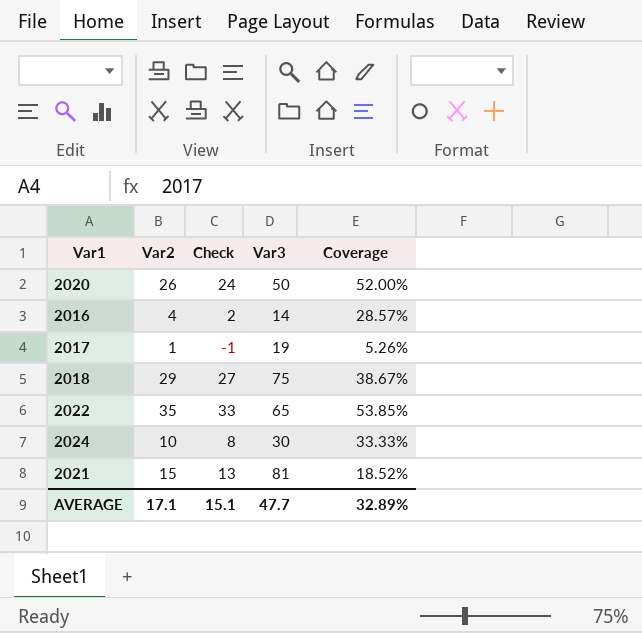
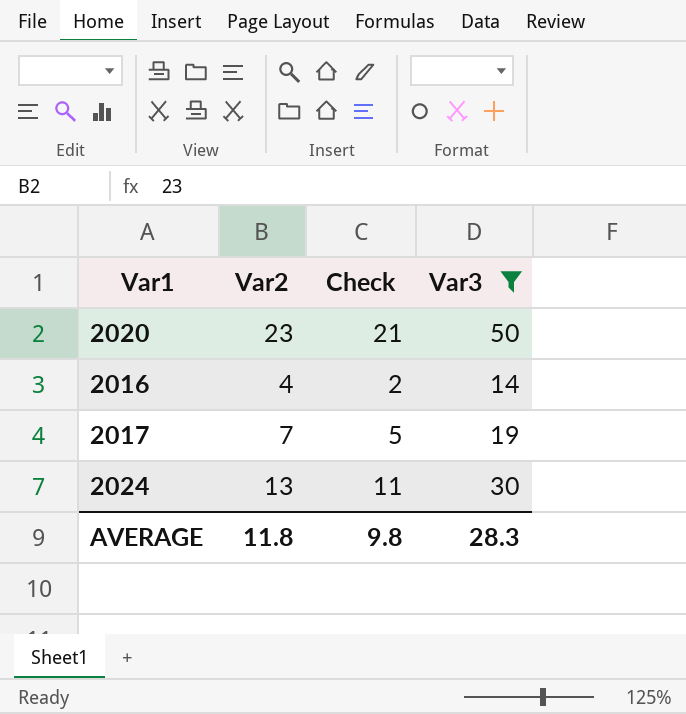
filter: none -> Var3 <= 50
column Coverage | formula: [Var2] / [Var3] -> none
2020 | Var2: 26 -> 23
2020 | Check: 24 -> 21
2017 | Var2: 1 -> 7
2017 | Check: -1 -> 5
2024 | Var2: 10 -> 13
2024 | Check: 8 -> 11
AVERAGE | Var2: 17.1 -> 11.8
AVERAGE | Check: 15.1 -> 9.8
AVERAGE | Var3: 47.7 -> 28.3

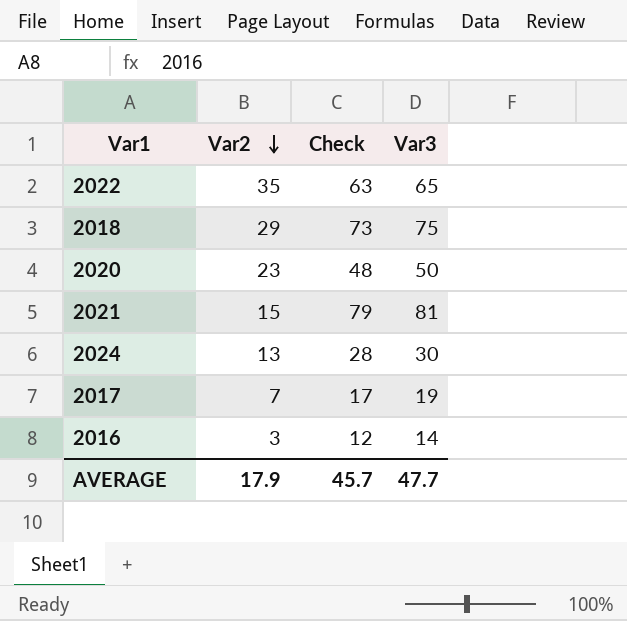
filter: Var3 <= 50 -> none
row order: none -> Var2 descending
column Check | formula: [Var2] - 2 -> [Var3] - 2
2016 | Var2: 4 -> 3
AVERAGE | Var2: 11.8 -> 17.9
AVERAGE | Check: 9.8 -> 45.7
AVERAGE | Var3: 28.3 -> 47.7

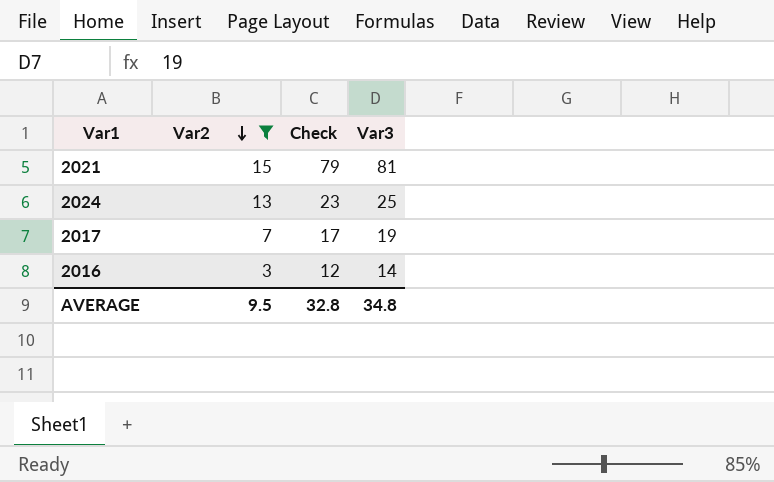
filter: none -> Var2 <= 15
2024 | Check: 28 -> 23
2024 | Var3: 30 -> 25
AVERAGE | Var2: 17.9 -> 9.5
AVERAGE | Check: 45.7 -> 32.8
AVERAGE | Var3: 47.7 -> 34.8

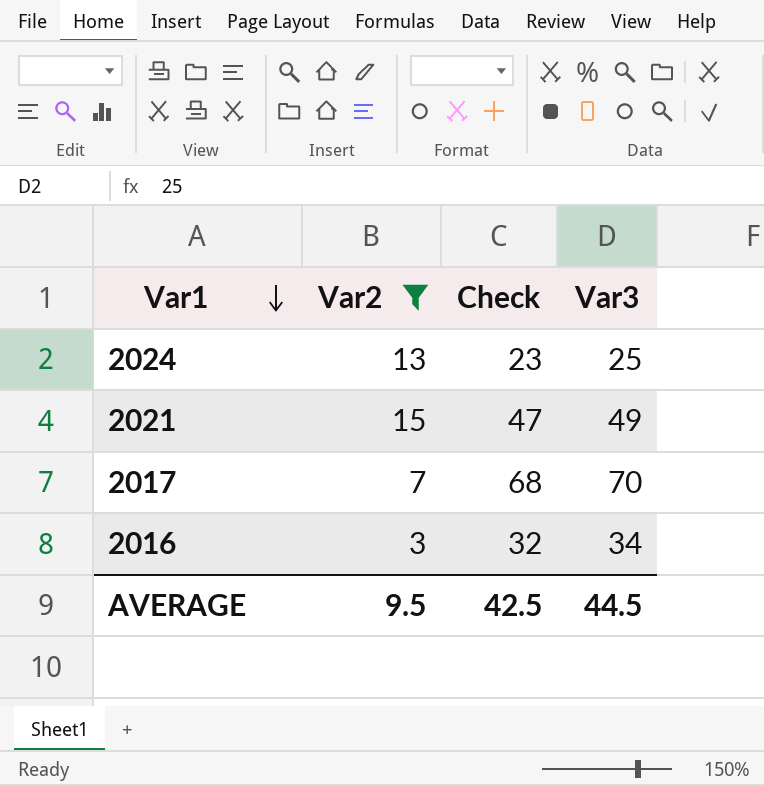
row order: Var2 descending -> Var1 descending
2021 | Check: 79 -> 47
2021 | Var3: 81 -> 49
2017 | Check: 17 -> 68
2017 | Var3: 19 -> 70
2016 | Check: 12 -> 32
2016 | Var3: 14 -> 34
AVERAGE | Check: 32.8 -> 42.5
AVERAGE | Var3: 34.8 -> 44.5

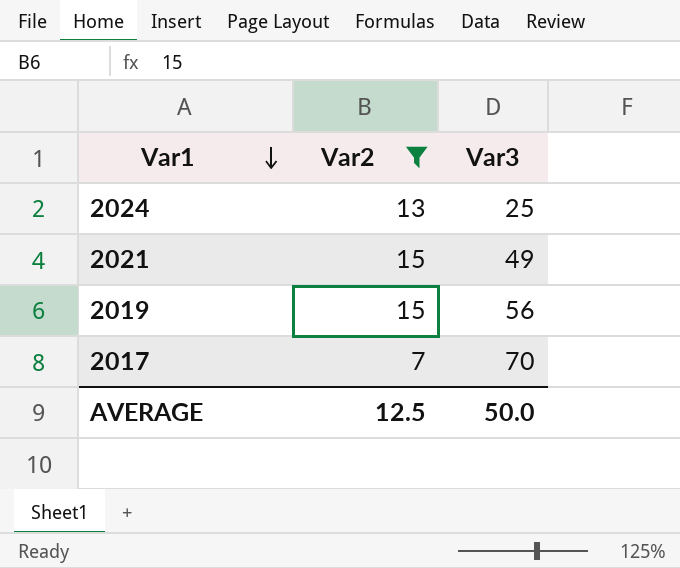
column Check | formula: [Var3] - 2 -> none
row 2016: 3 | 32 | 34 -> none
row 2019: none -> 15 | 56
AVERAGE | Var2: 9.5 -> 12.5
AVERAGE | Var3: 44.5 -> 50.0

